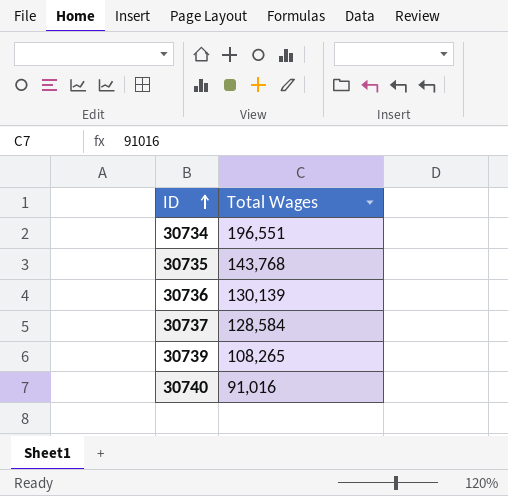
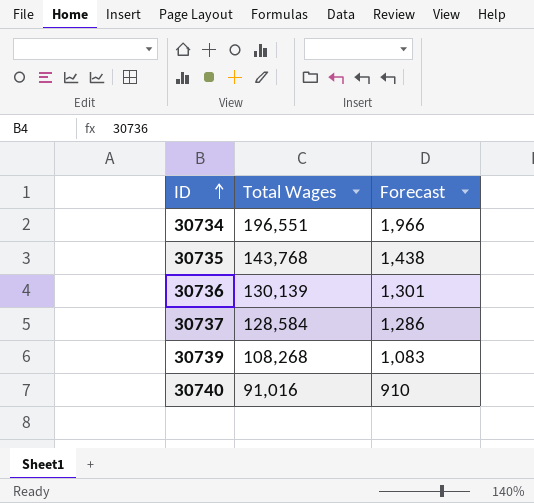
column Forecast | formula: none -> [Total Wages] * 0.01
30739 | Total Wages: 108,265 -> 108,268

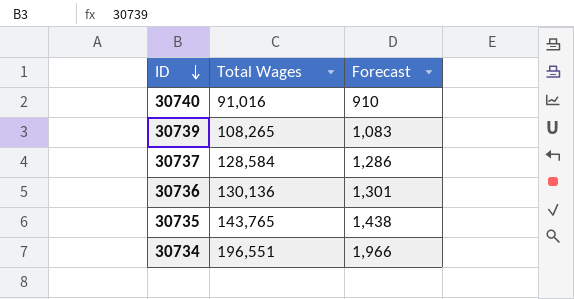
row order: ID ascending -> ID descending
30739 | Total Wages: 108,268 -> 108,265
30736 | Total Wages: 130,139 -> 130,136
30735 | Total Wages: 143,768 -> 143,765

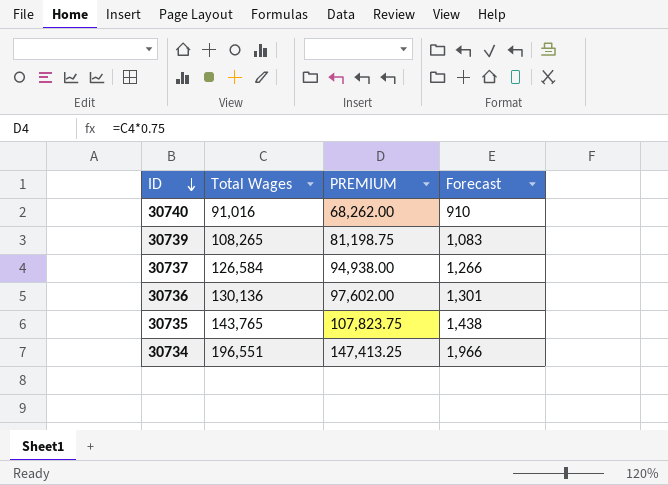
column PREMIUM | formula: none -> [Total Wages] * 0.75
30737 | Total Wages: 128,584 -> 126,584
30737 | Forecast: 1,286 -> 1,266

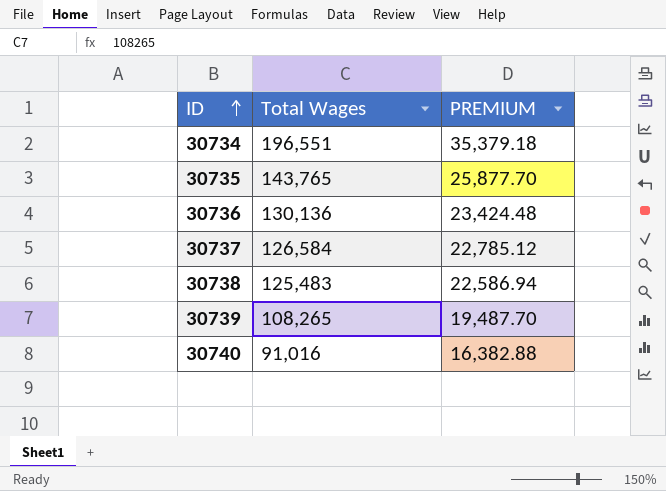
row order: ID descending -> ID ascending
column Forecast | formula: [Total Wages] * 0.01 -> none
column PREMIUM | formula: [Total Wages] * 0.75 -> [Total Wages] * 0.18
row 30738: none -> 125,483 | 22,586.94

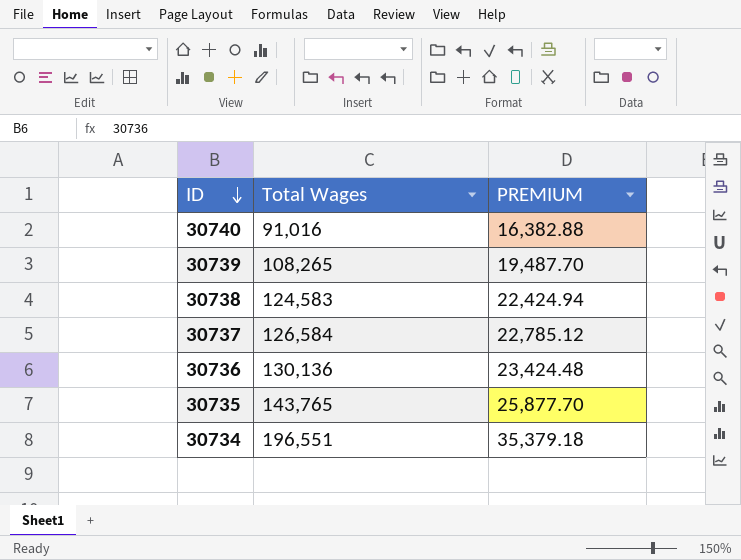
row order: ID ascending -> ID descending
30738 | Total Wages: 125,483 -> 124,583
30738 | PREMIUM: 22,586.94 -> 22,424.94

